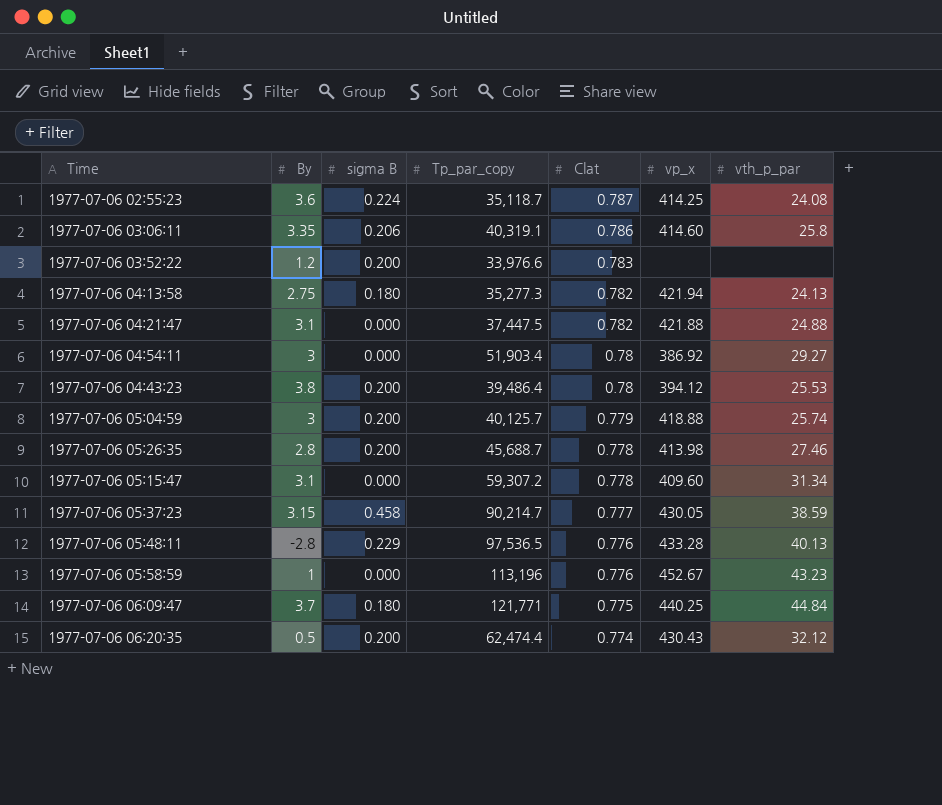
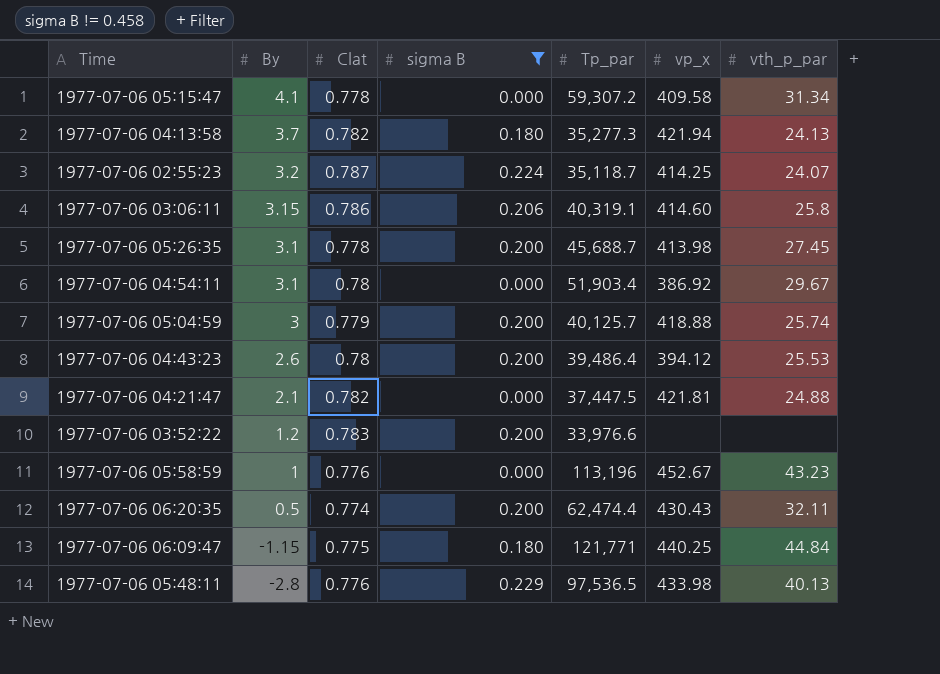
filter: none -> sigma B != 0.458
row order: Clat descending -> By descending
column Clat | position: 5 -> 3
column name: Tp_par_copy -> Tp_par
1977-07-06 05:15:47 | By: 3.1 -> 4.1
1977-07-06 05:15:47 | vp_x: 409.60 -> 409.58
1977-07-06 04:13:58 | By: 2.75 -> 3.7
1977-07-06 02:55:23 | By: 3.6 -> 3.2
1977-07-06 02:55:23 | vth_p_par: 24.08 -> 24.07
1977-07-06 03:06:11 | By: 3.35 -> 3.15
1977-07-06 05:26:35 | By: 2.8 -> 3.1
1977-07-06 05:26:35 | vth_p_par: 27.46 -> 27.45
1977-07-06 04:54:11 | By: 3 -> 3.1
1977-07-06 04:54:11 | vth_p_par: 29.27 -> 29.67
1977-07-06 04:43:23 | By: 3.8 -> 2.6
1977-07-06 04:21:47 | By: 3.1 -> 2.1
1977-07-06 04:21:47 | vp_x: 421.88 -> 421.81
1977-07-06 06:20:35 | vth_p_par: 32.12 -> 32.11
1977-07-06 06:09:47 | By: 3.7 -> -1.15
1977-07-06 05:48:11 | vp_x: 433.28 -> 433.98

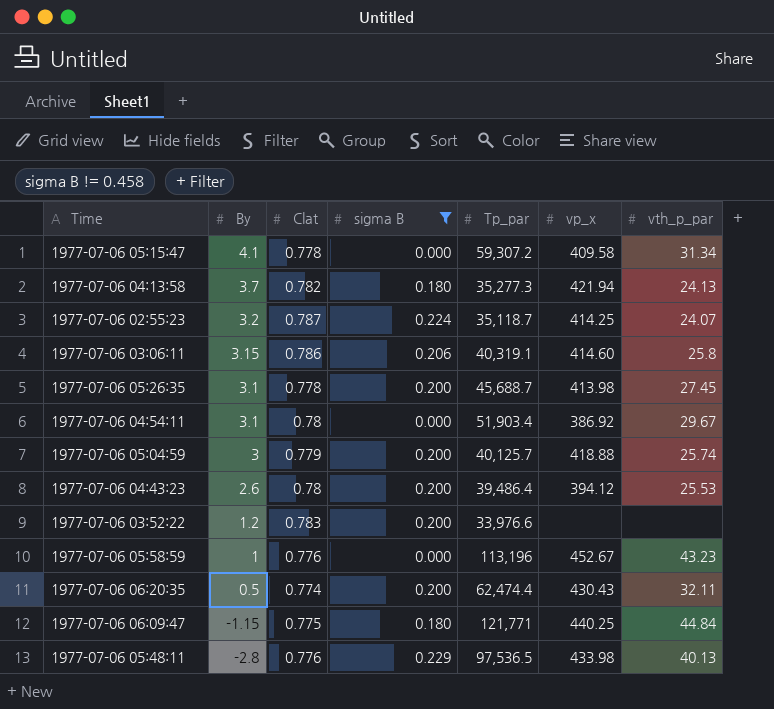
row 1977-07-06 04:21:47: 2.1 | 0.782 | 0.000 | 37,447.5 | 421.81 | 24.88 -> none

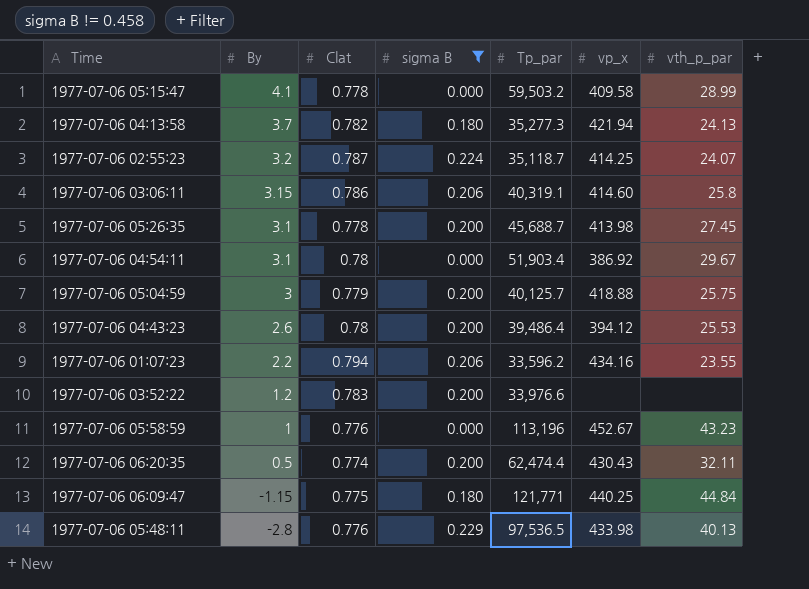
1977-07-06 05:15:47 | Tp_par: 59,307.2 -> 59,503.2
1977-07-06 05:15:47 | vth_p_par: 31.34 -> 28.99
1977-07-06 05:04:59 | vth_p_par: 25.74 -> 25.75
row 1977-07-06 01:07:23: none -> 2.2 | 0.794 | 0.206 | 33,596.2 | 434.16 | 23.55

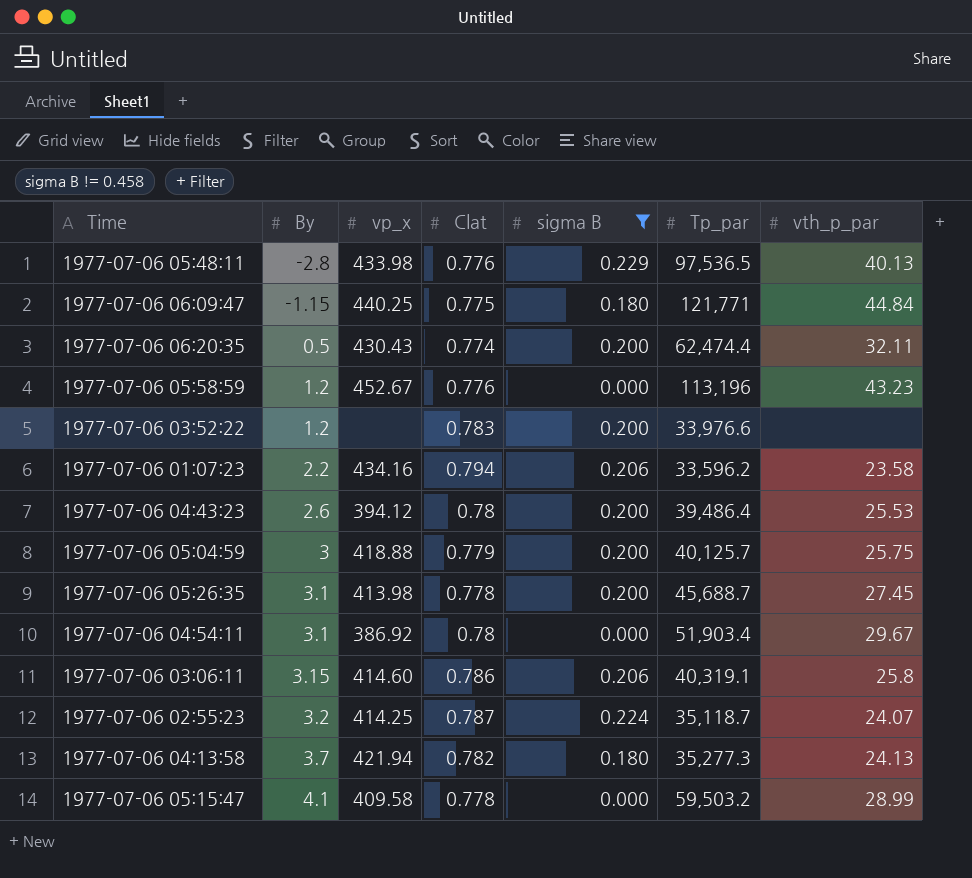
row order: By descending -> By ascending
column vp_x | position: 6 -> 3
1977-07-06 05:58:59 | By: 1 -> 1.2
1977-07-06 01:07:23 | vth_p_par: 23.55 -> 23.58

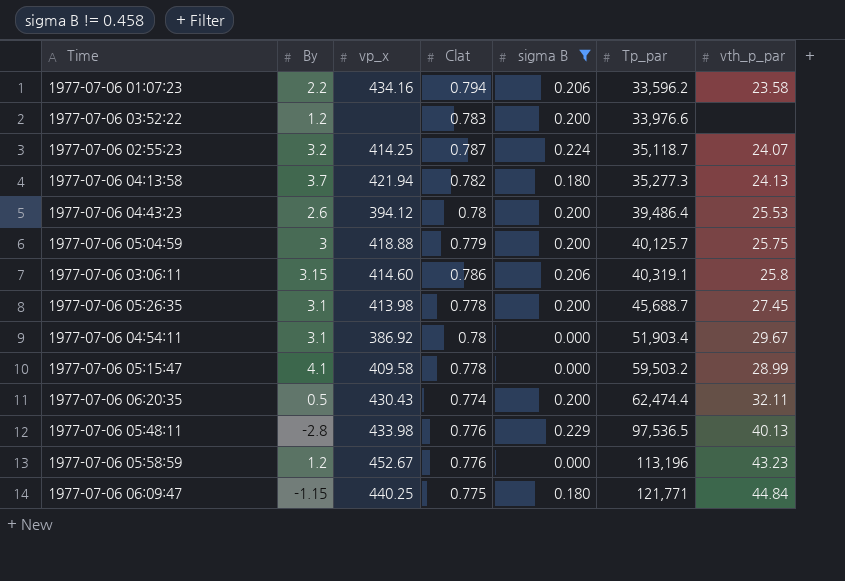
row order: By ascending -> Tp_par ascending

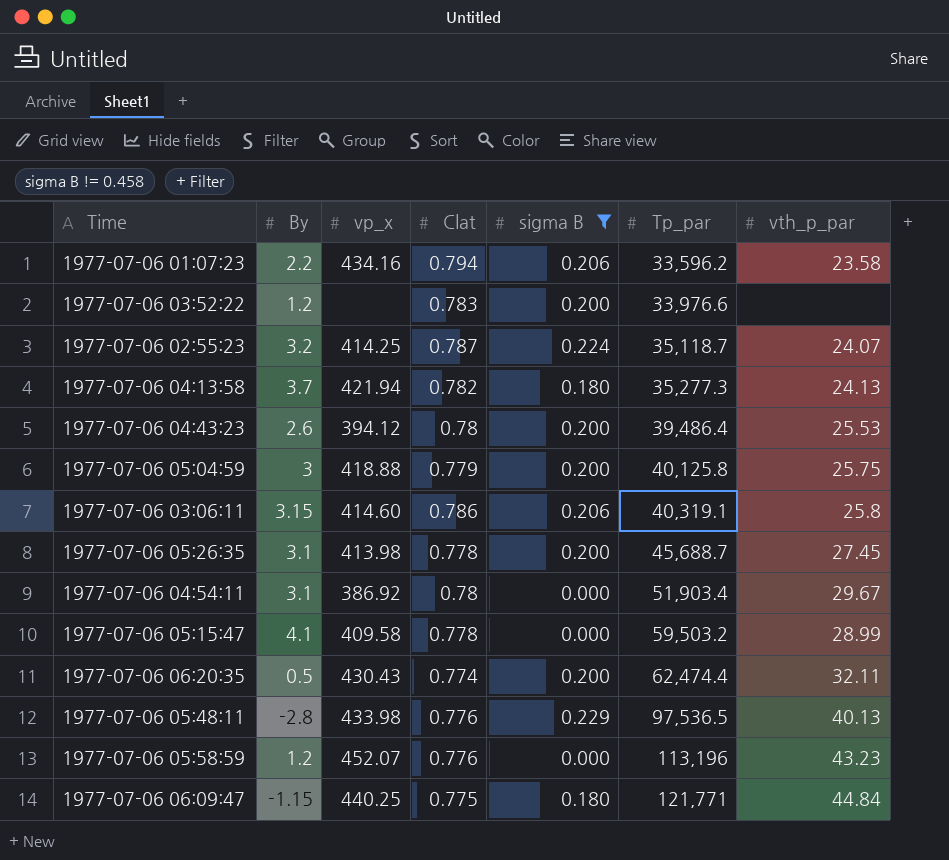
1977-07-06 05:04:59 | Tp_par: 40,125.7 -> 40,125.8
1977-07-06 05:58:59 | vp_x: 452.67 -> 452.07

